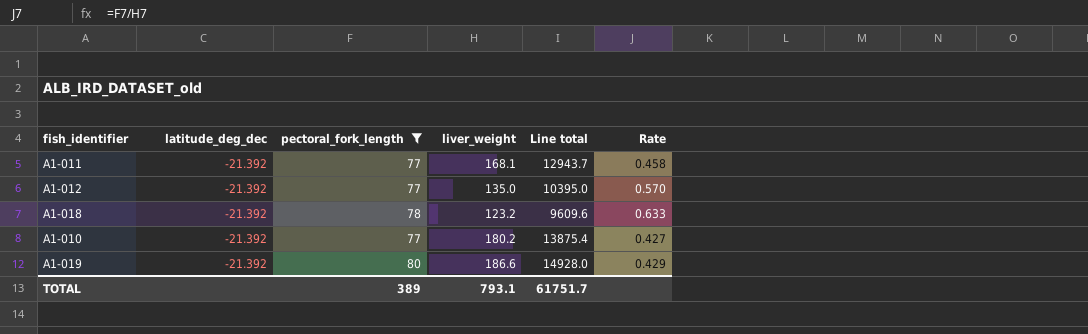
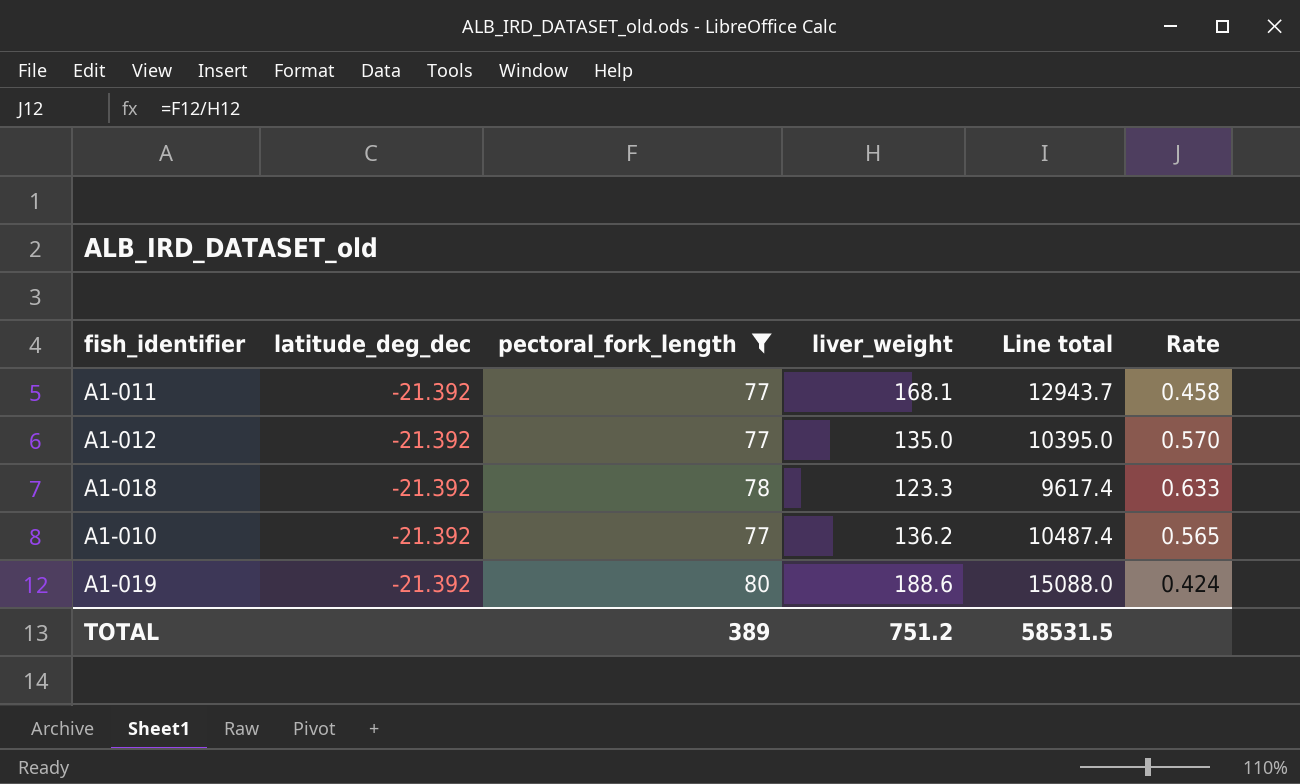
A1-018 | liver_weight: 123.2 -> 123.3
A1-018 | Line total: 9609.6 -> 9617.4
A1-010 | liver_weight: 180.2 -> 136.2
A1-010 | Line total: 13875.4 -> 10487.4
A1-010 | Rate: 0.427 -> 0.565
A1-019 | liver_weight: 186.6 -> 188.6
A1-019 | Line total: 14928.0 -> 15088.0
A1-019 | Rate: 0.429 -> 0.424
TOTAL | liver_weight: 793.1 -> 751.2
TOTAL | Line total: 61751.7 -> 58531.5

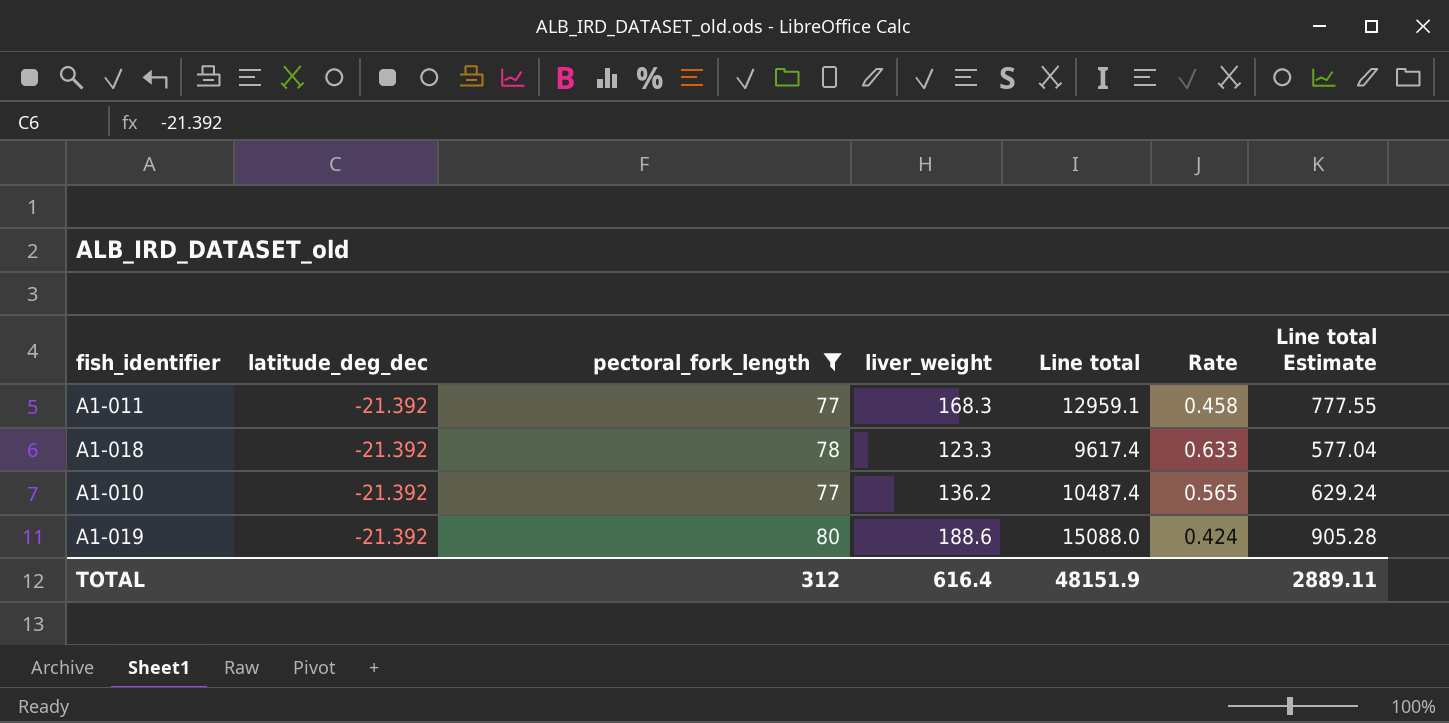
column Line total Estimate | formula: none -> [Line total] * 0.06
row A1-012: -21.392 | 77 | 135.0 | 10395.0 | 0.570 -> none
A1-011 | liver_weight: 168.1 -> 168.3
A1-011 | Line total: 12943.7 -> 12959.1
TOTAL | pectoral_fork_length: 389 -> 312
TOTAL | liver_weight: 751.2 -> 616.4
TOTAL | Line total: 58531.5 -> 48151.9

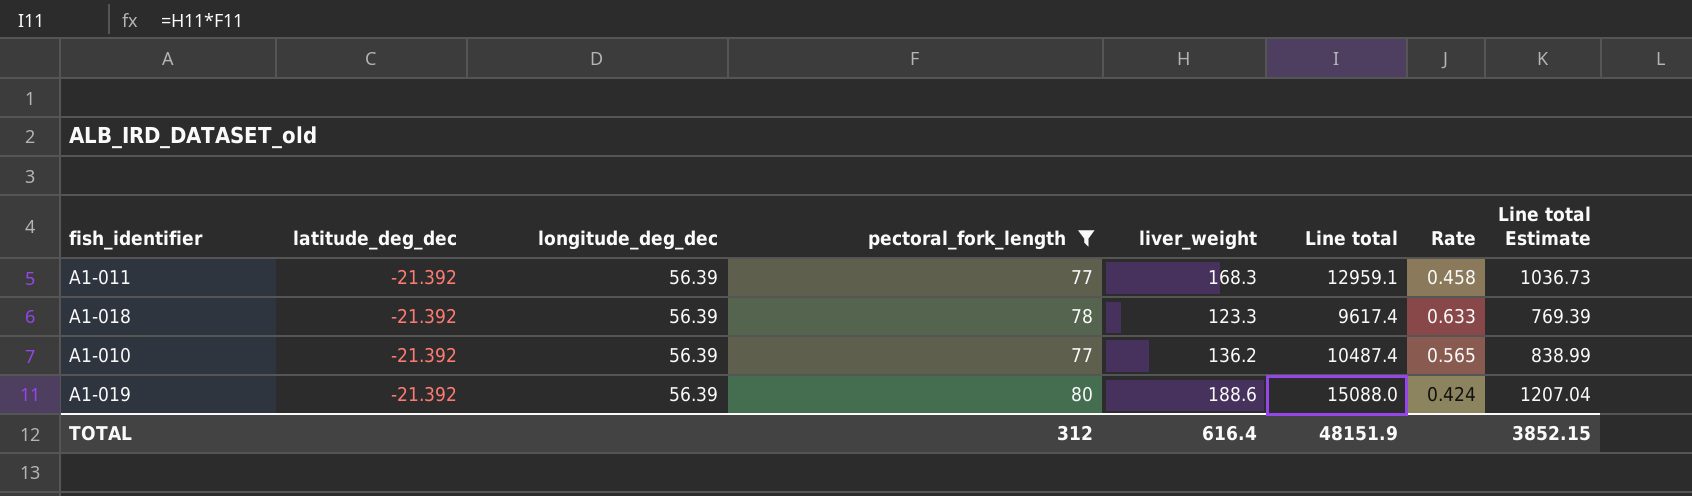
column longitude_deg_dec | position: none -> 3
column Line total Estimate | formula: [Line total] * 0.06 -> [Line total] * 0.08
TOTAL | Line total Estimate: 2889.11 -> 3852.15

